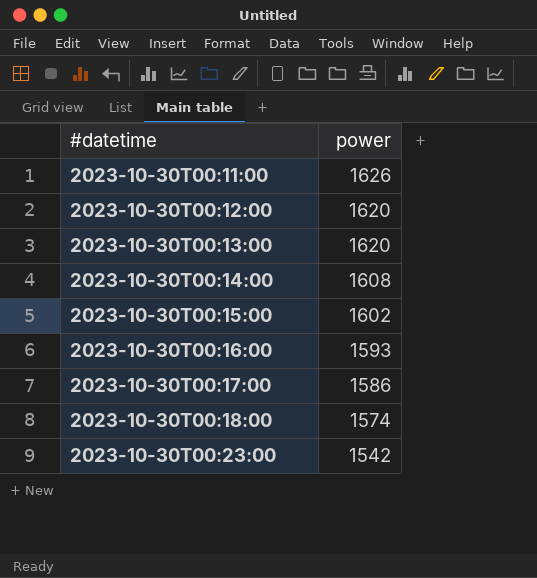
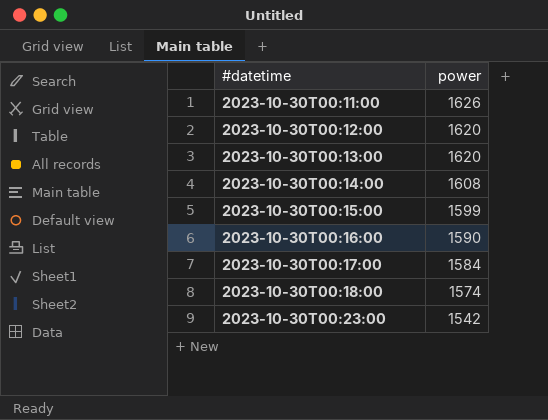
2023-10-30T00:15:00 | power: 1602 -> 1599
2023-10-30T00:16:00 | power: 1593 -> 1590
2023-10-30T00:17:00 | power: 1586 -> 1584

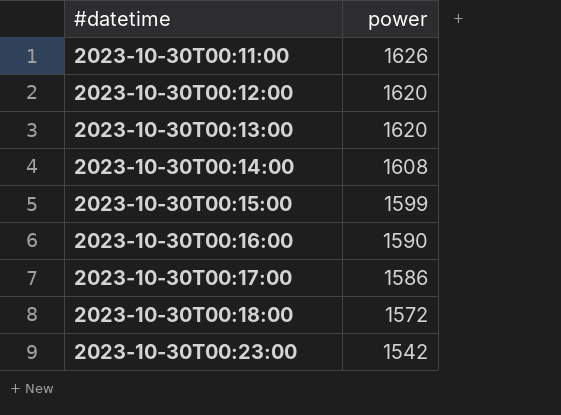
2023-10-30T00:17:00 | power: 1584 -> 1586
2023-10-30T00:18:00 | power: 1574 -> 1572

